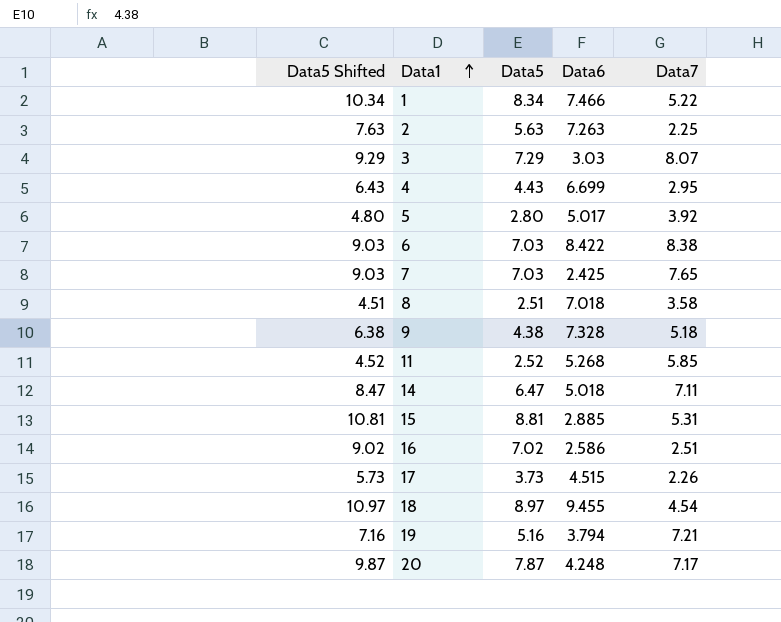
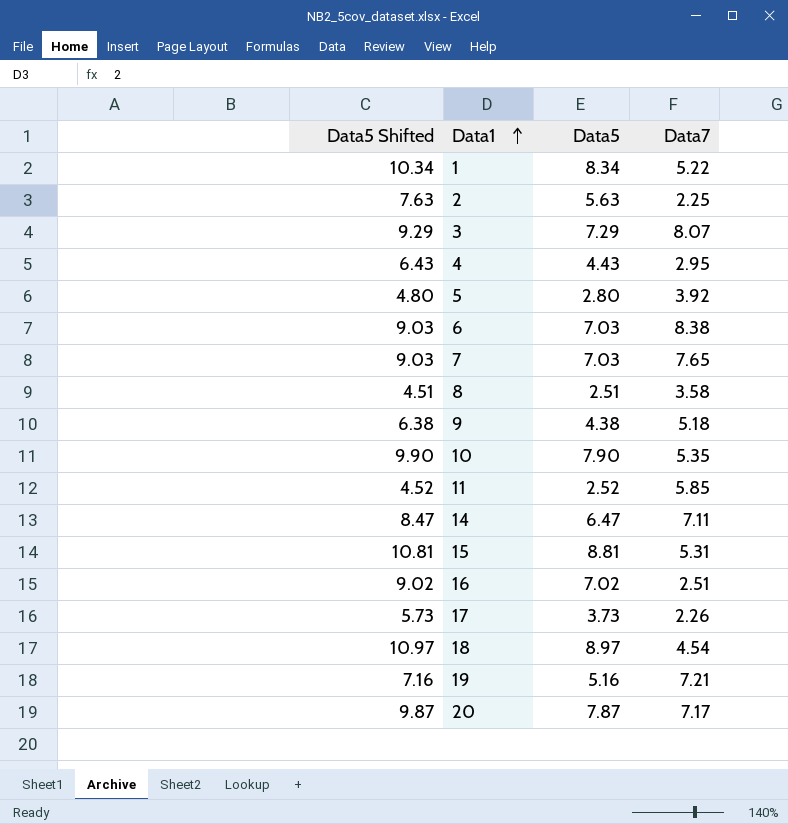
column Data6 | position: 4 -> none
row 10: none -> 9.90 | 7.90 | 5.35

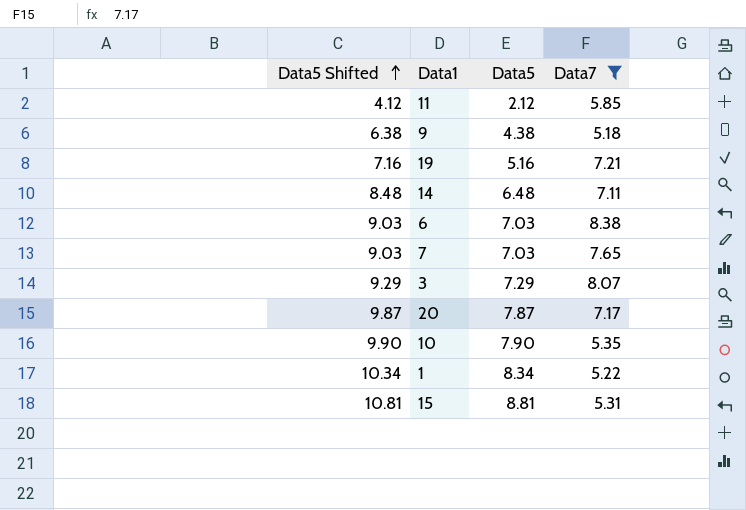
filter: none -> Data7 >= 5.18
row order: Data1 ascending -> Data5 Shifted ascending
11 | Data5 Shifted: 4.52 -> 4.12
11 | Data5: 2.52 -> 2.12
14 | Data5 Shifted: 8.47 -> 8.48
14 | Data5: 6.47 -> 6.48

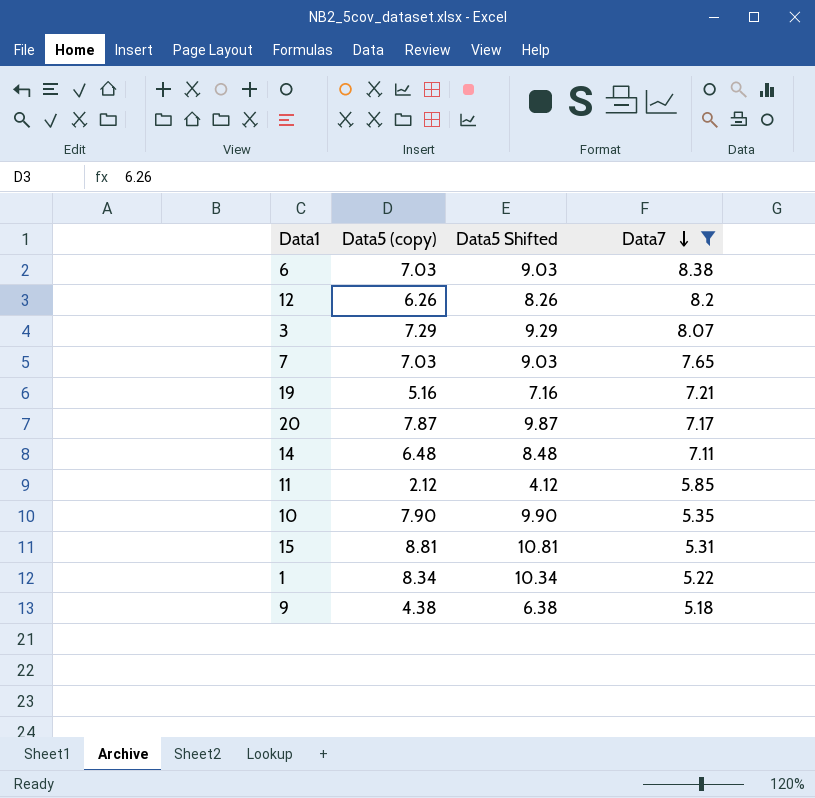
row order: Data5 Shifted ascending -> Data7 descending
column name: Data5 -> Data5 (copy)
column Data5 Shifted | position: 1 -> 3
row 12: none -> 6.26 | 8.26 | 8.2

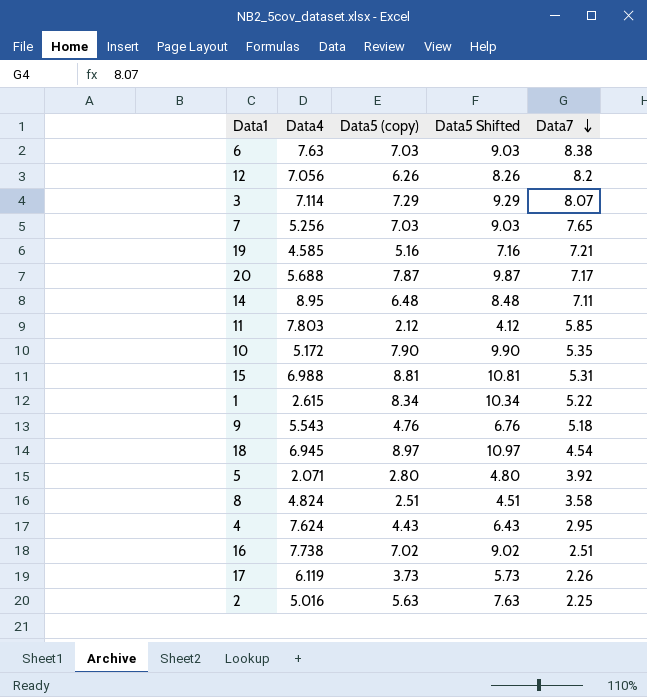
filter: Data7 >= 5.18 -> none
column Data4 | position: none -> 2
9 | Data5 (copy): 4.38 -> 4.76
9 | Data5 Shifted: 6.38 -> 6.76

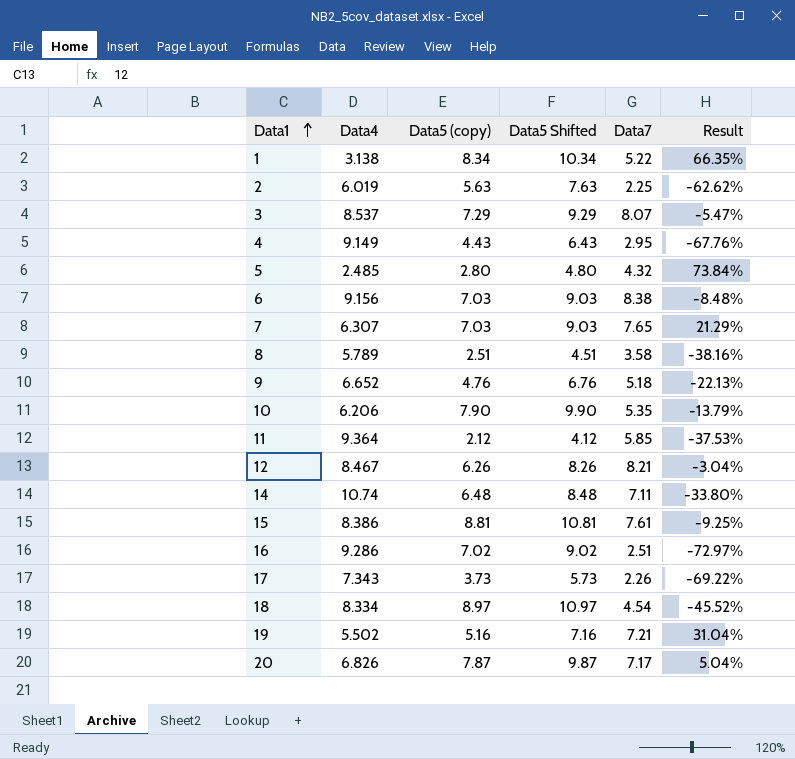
row order: Data7 descending -> Data1 ascending
column Result | formula: none -> ([Data7] - [Data4]) / [Data4]
1 | Data4: 2.615 -> 3.138
2 | Data4: 5.016 -> 6.019
3 | Data4: 7.114 -> 8.537
4 | Data4: 7.624 -> 9.149
5 | Data4: 2.071 -> 2.485
5 | Data7: 3.92 -> 4.32
6 | Data4: 7.63 -> 9.156
7 | Data4: 5.256 -> 6.307
8 | Data4: 4.824 -> 5.789
9 | Data4: 5.543 -> 6.652
10 | Data4: 5.172 -> 6.206
11 | Data4: 7.803 -> 9.364
12 | Data4: 7.056 -> 8.467
12 | Data7: 8.2 -> 8.21
14 | Data4: 8.95 -> 10.74
15 | Data4: 6.988 -> 8.386
15 | Data7: 5.31 -> 7.61
16 | Data4: 7.738 -> 9.286
17 | Data4: 6.119 -> 7.343
18 | Data4: 6.945 -> 8.334
19 | Data4: 4.585 -> 5.502
20 | Data4: 5.688 -> 6.826

